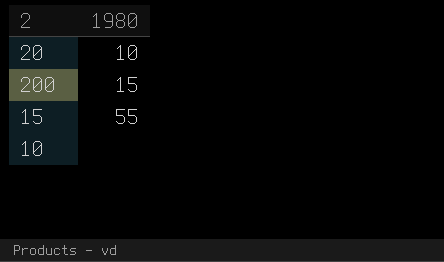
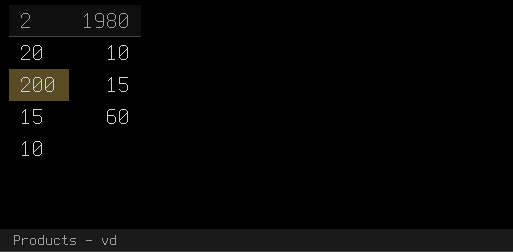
15 | 1980: 55 -> 60

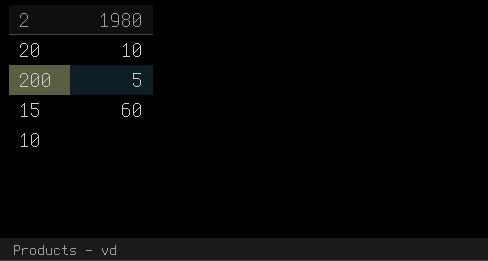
200 | 1980: 15 -> 5

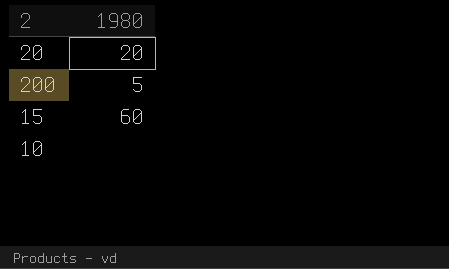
20 | 1980: 10 -> 20

